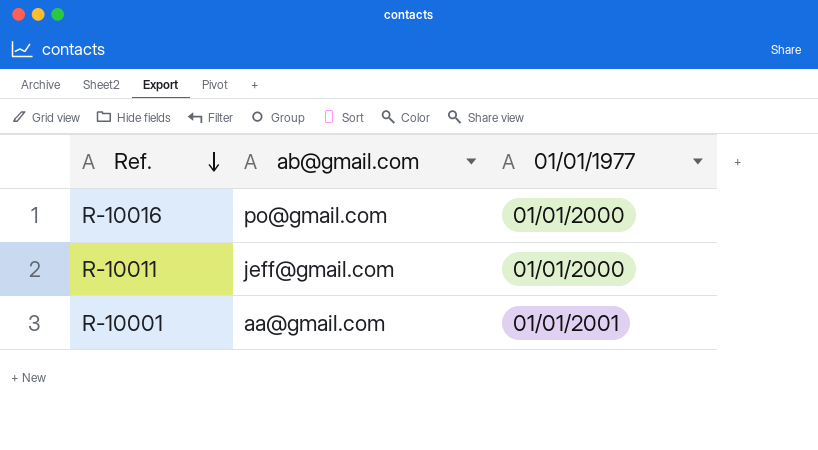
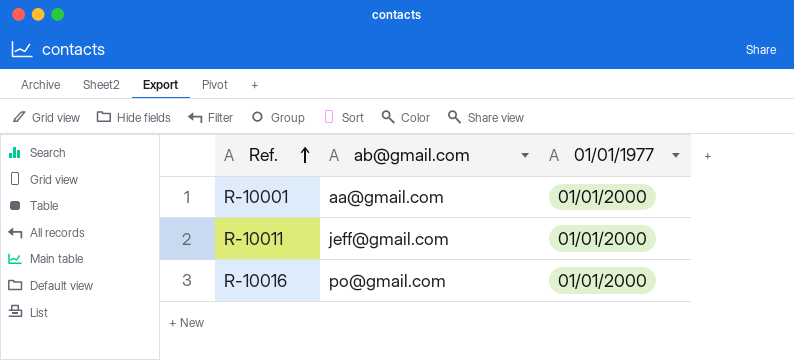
row order: Ref. descending -> Ref. ascending
R-10001 | 01/01/1977: 01/01/2001 -> 01/01/2000

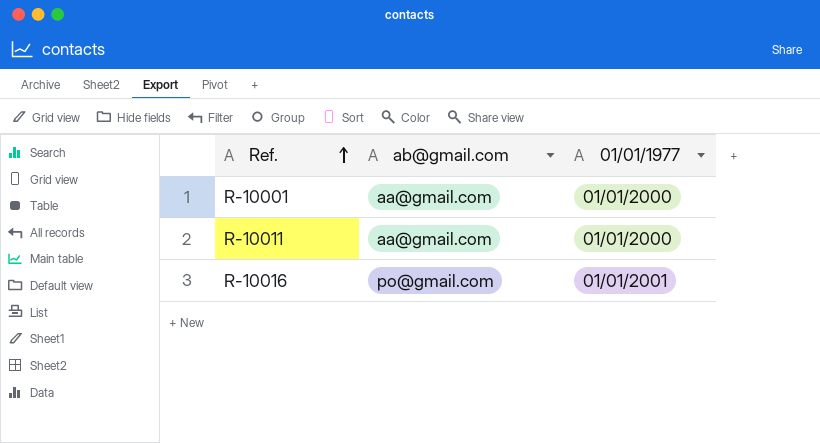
R-10011 | ab@gmail.com: jeff@gmail.com -> aa@gmail.com
R-10016 | 01/01/1977: 01/01/2000 -> 01/01/2001

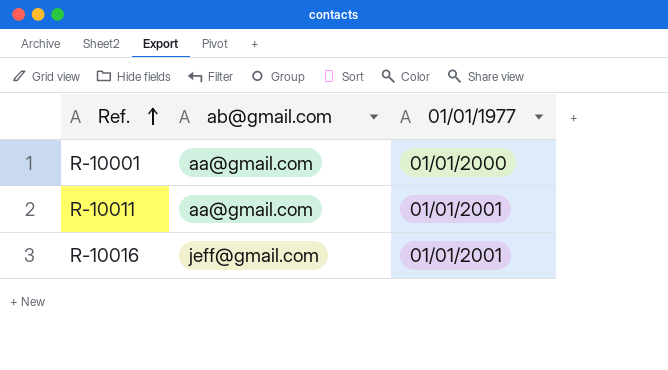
R-10011 | 01/01/1977: 01/01/2000 -> 01/01/2001
R-10016 | ab@gmail.com: po@gmail.com -> jeff@gmail.com

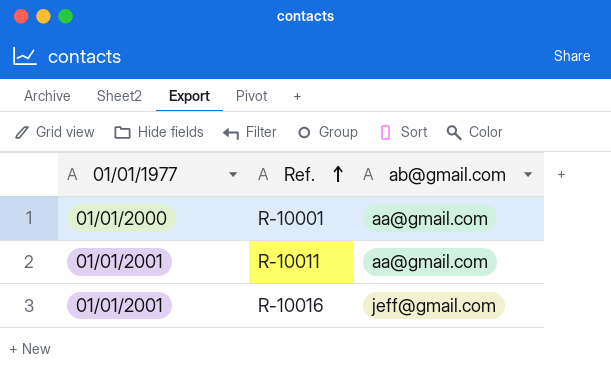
column 01/01/1977 | position: 3 -> 1

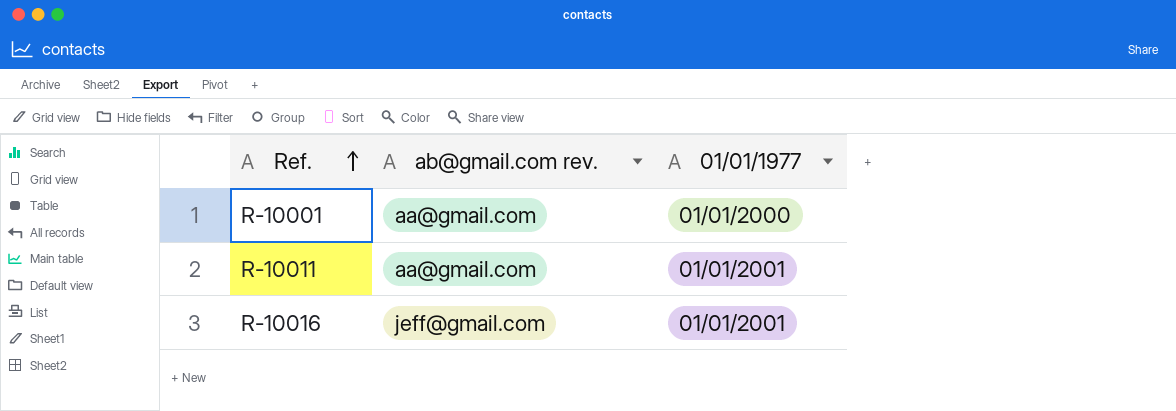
column name: ab@gmail.com -> ab@gmail.com rev.
column 01/01/1977 | position: 1 -> 3

